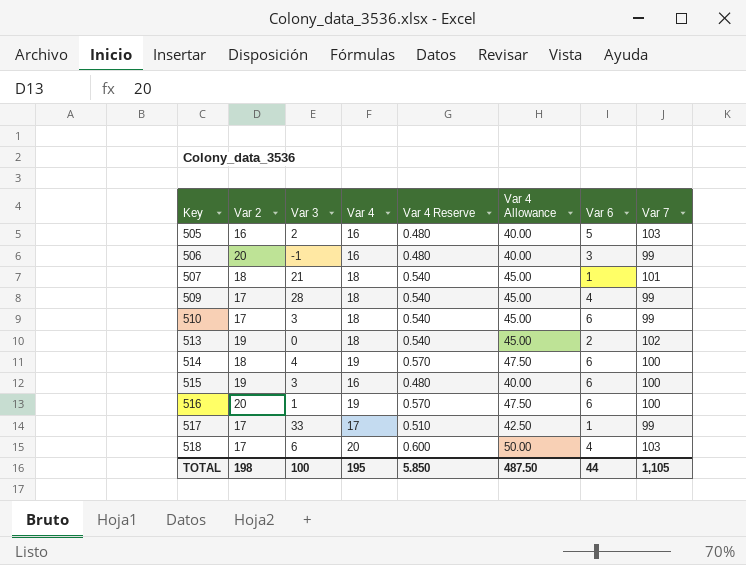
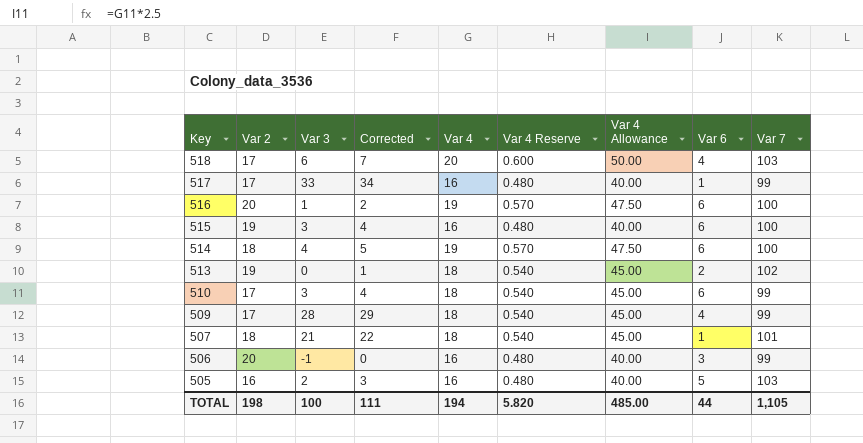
row order: Key ascending -> Key descending
column Corrected | formula: none -> [Var 3] + 1
517 | Var 4: 17 -> 16
517 | Var 4 Reserve: 0.510 -> 0.480
517 | Var 4 Allowance: 42.50 -> 40.00
TOTAL | Var 4: 195 -> 194
TOTAL | Var 4 Reserve: 5.850 -> 5.820
TOTAL | Var 4 Allowance: 487.50 -> 485.00

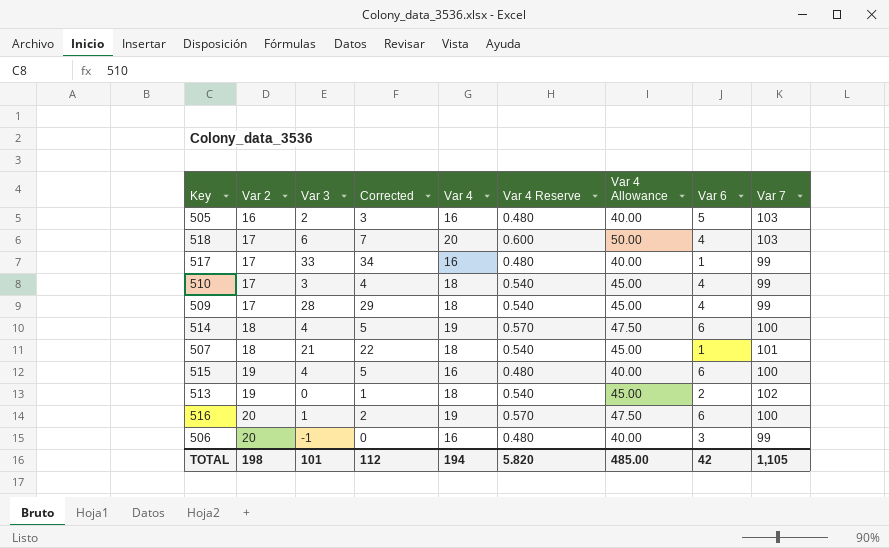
row order: Key descending -> Var 2 ascending
510 | Var 6: 6 -> 4
515 | Var 3: 3 -> 4
515 | Corrected: 4 -> 5
TOTAL | Var 3: 100 -> 101
TOTAL | Corrected: 111 -> 112
TOTAL | Var 6: 44 -> 42

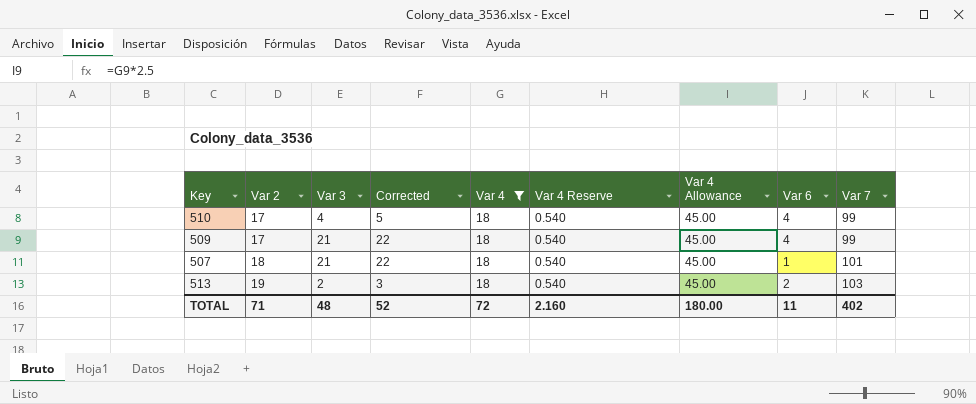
filter: none -> Var 4 = 18
510 | Var 3: 3 -> 4
510 | Corrected: 4 -> 5
509 | Var 3: 28 -> 21
509 | Corrected: 29 -> 22
513 | Var 3: 0 -> 2
513 | Corrected: 1 -> 3
513 | Var 7: 102 -> 103
TOTAL | Var 2: 198 -> 71
TOTAL | Var 3: 101 -> 48
TOTAL | Corrected: 112 -> 52
TOTAL | Var 4: 194 -> 72
TOTAL | Var 4 Reserve: 5.820 -> 2.160
TOTAL | Var 4 Allowance: 485.00 -> 180.00
TOTAL | Var 6: 42 -> 11
TOTAL | Var 7: 1,105 -> 402

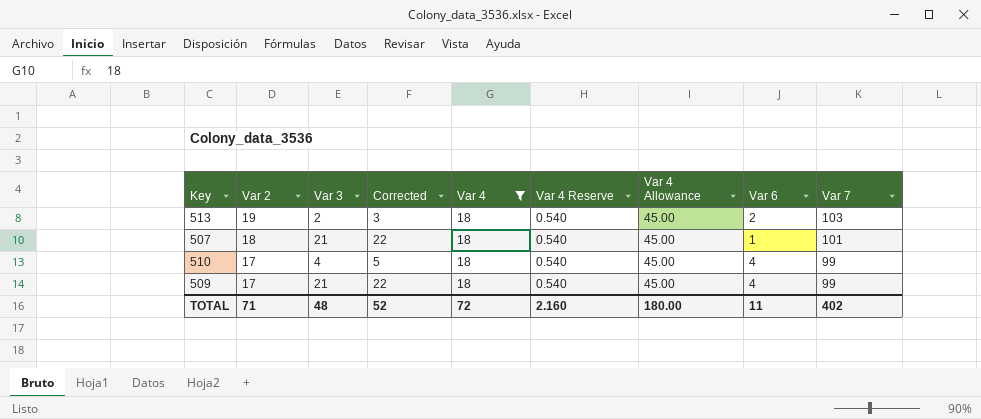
row order: Var 2 ascending -> Var 2 descending

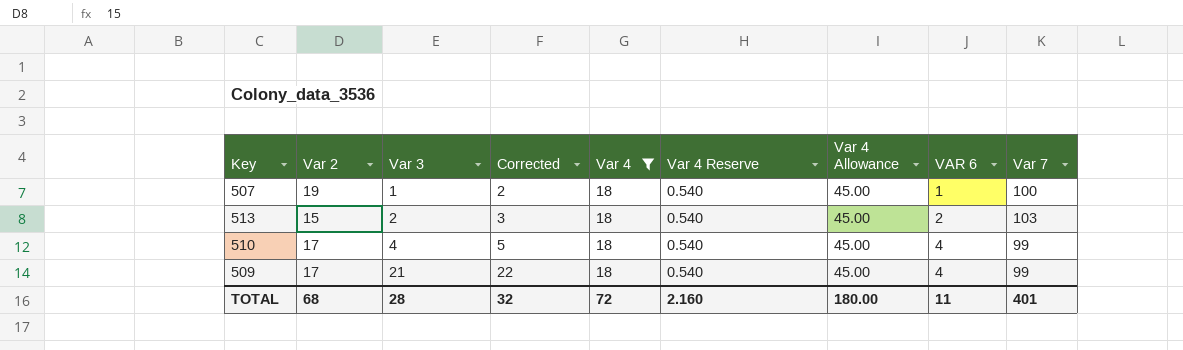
row order: Var 2 descending -> Var 3 ascending
column name: Var 6 -> VAR 6
507 | Var 2: 18 -> 19
507 | Var 3: 21 -> 1
507 | Corrected: 22 -> 2
507 | Var 7: 101 -> 100
513 | Var 2: 19 -> 15
TOTAL | Var 2: 71 -> 68
TOTAL | Var 3: 48 -> 28
TOTAL | Corrected: 52 -> 32
TOTAL | Var 7: 402 -> 401

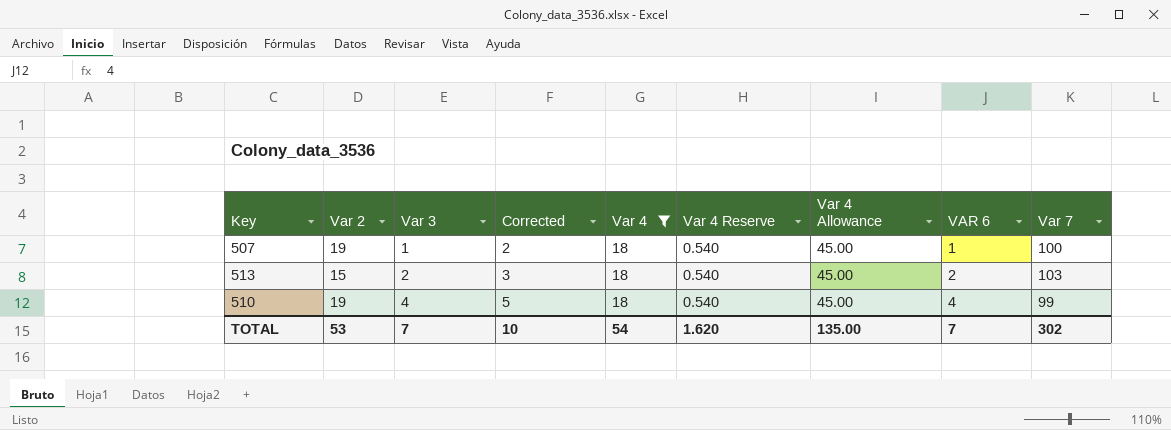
row 509: 17 | 21 | 22 | 18 | 0.540 | 45.00 | 4 | 99 -> none
510 | Var 2: 17 -> 19
TOTAL | Var 2: 68 -> 53
TOTAL | Var 3: 28 -> 7
TOTAL | Corrected: 32 -> 10
TOTAL | Var 4: 72 -> 54
TOTAL | Var 4 Reserve: 2.160 -> 1.620
TOTAL | Var 4 Allowance: 180.00 -> 135.00
TOTAL | VAR 6: 11 -> 7
TOTAL | Var 7: 401 -> 302

